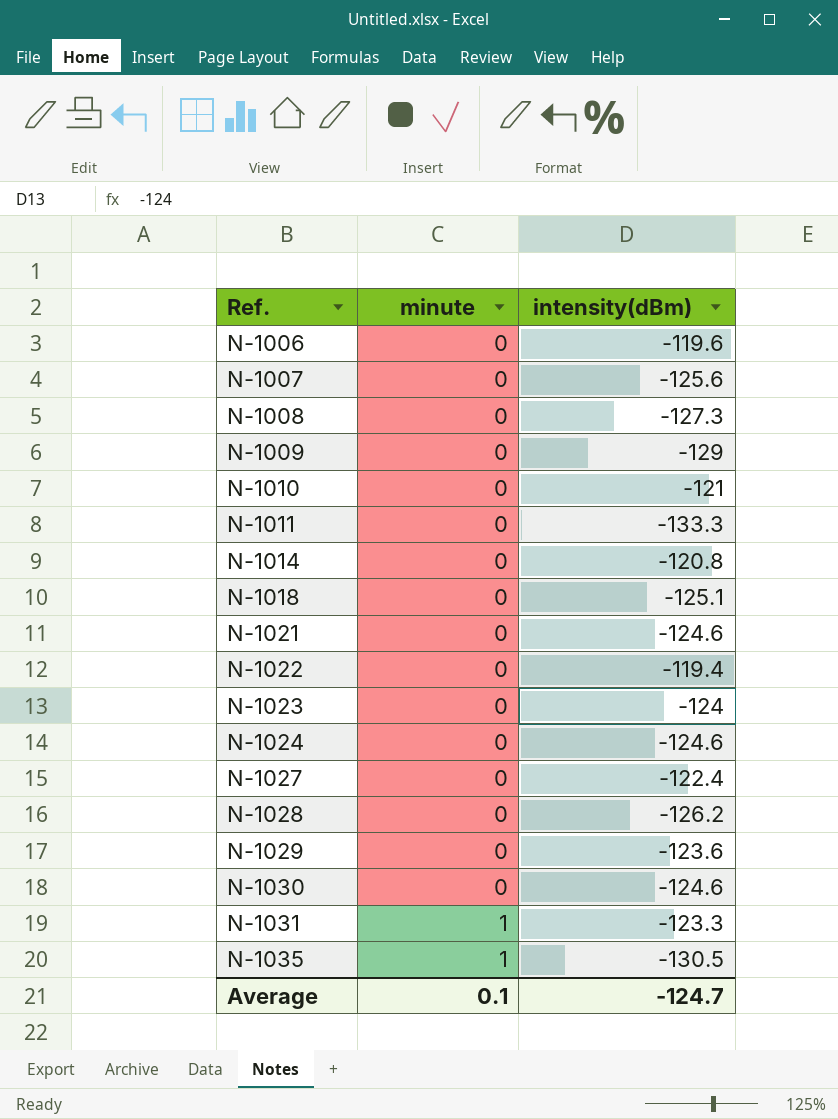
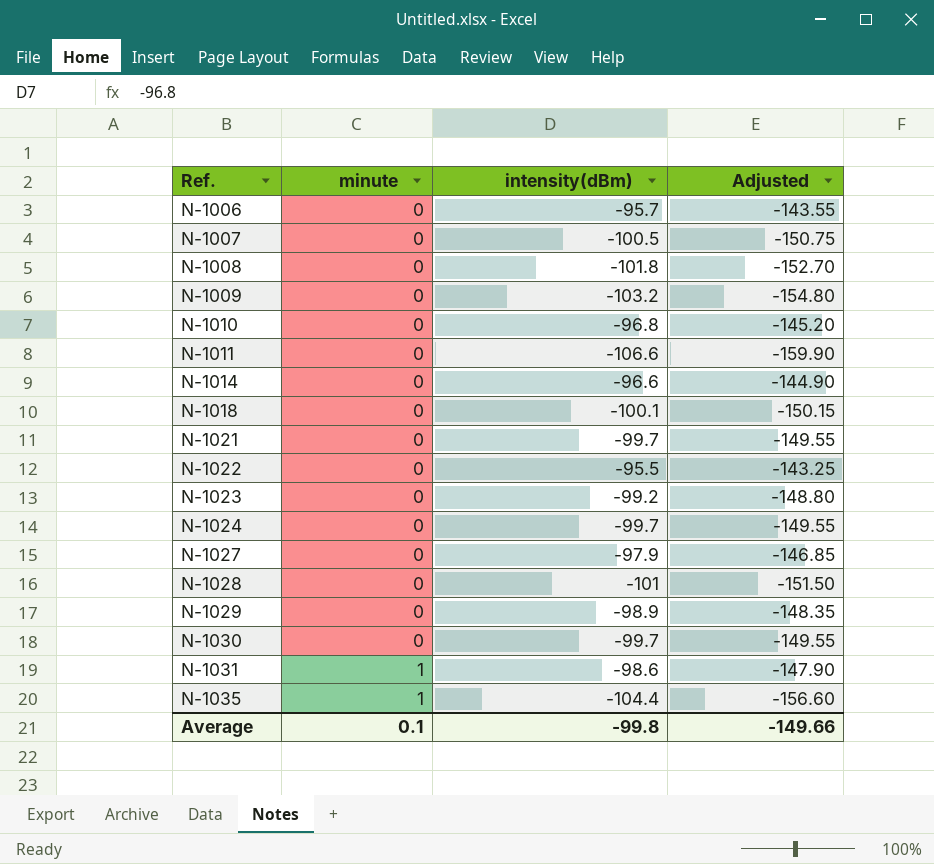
column Adjusted | formula: none -> [intensity(dBm)] * 1.5
N-1006 | intensity(dBm): -119.6 -> -95.7
N-1007 | intensity(dBm): -125.6 -> -100.5
N-1008 | intensity(dBm): -127.3 -> -101.8
N-1009 | intensity(dBm): -129 -> -103.2
N-1010 | intensity(dBm): -121 -> -96.8
N-1011 | intensity(dBm): -133.3 -> -106.6
N-1014 | intensity(dBm): -120.8 -> -96.6
N-1018 | intensity(dBm): -125.1 -> -100.1
N-1021 | intensity(dBm): -124.6 -> -99.7
N-1022 | intensity(dBm): -119.4 -> -95.5
N-1023 | intensity(dBm): -124 -> -99.2
N-1024 | intensity(dBm): -124.6 -> -99.7
N-1027 | intensity(dBm): -122.4 -> -97.9
N-1028 | intensity(dBm): -126.2 -> -101
N-1029 | intensity(dBm): -123.6 -> -98.9
N-1030 | intensity(dBm): -124.6 -> -99.7
N-1031 | intensity(dBm): -123.3 -> -98.6
N-1035 | intensity(dBm): -130.5 -> -104.4
Average | intensity(dBm): -124.7 -> -99.8

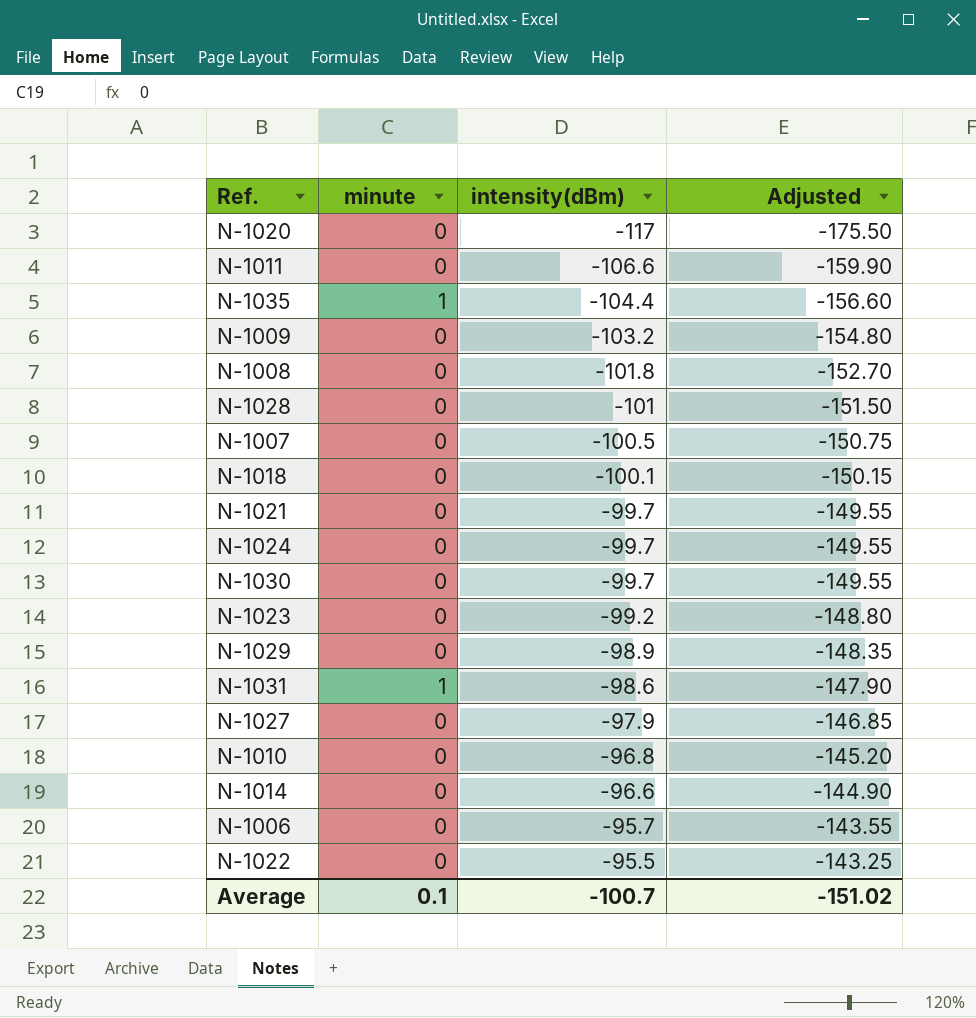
row order: Ref. ascending -> intensity(dBm) ascending
row N-1020: none -> 0 | -117 | -175.50
Average | intensity(dBm): -99.8 -> -100.7
Average | Adjusted: -149.66 -> -151.02

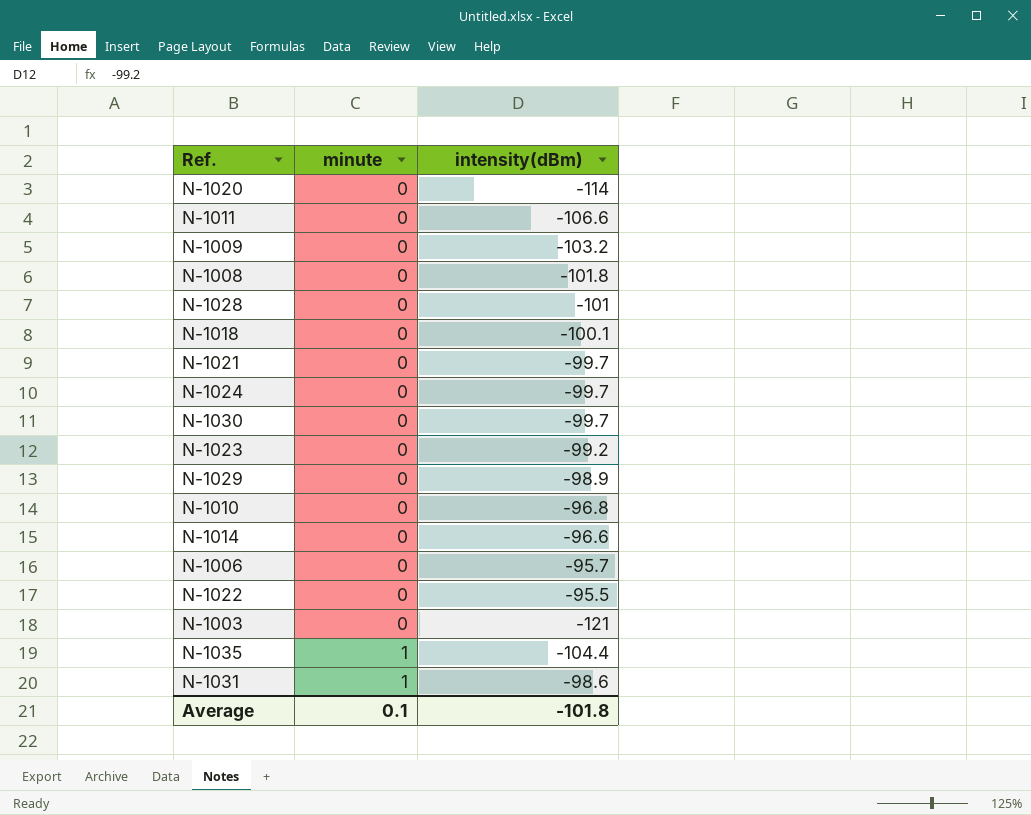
row order: intensity(dBm) ascending -> minute ascending
column Adjusted | formula: [intensity(dBm)] * 1.5 -> none
row N-1007: 0 | -100.5 | -150.75 -> none
row N-1027: 0 | -97.9 | -146.85 -> none
N-1020 | intensity(dBm): -117 -> -114
row N-1003: none -> 0 | -121
Average | intensity(dBm): -100.7 -> -101.8

